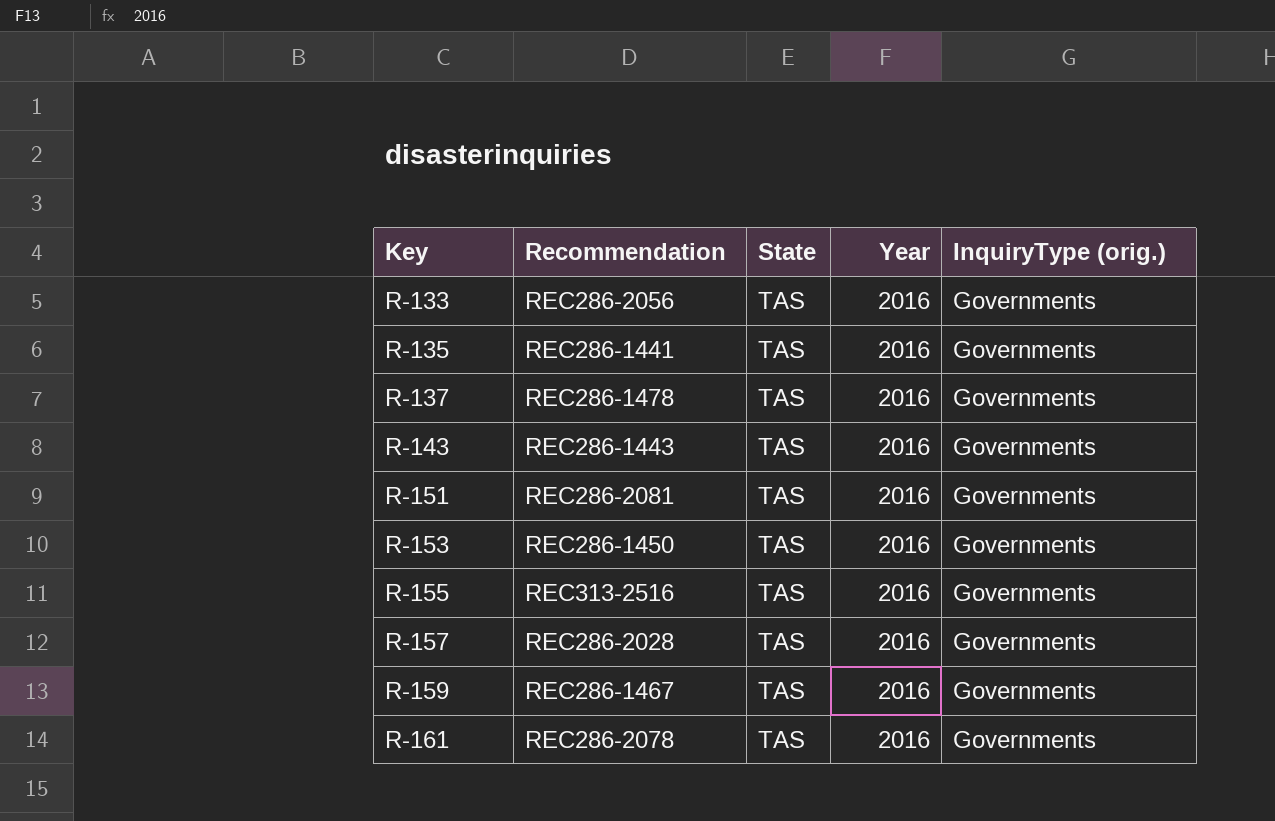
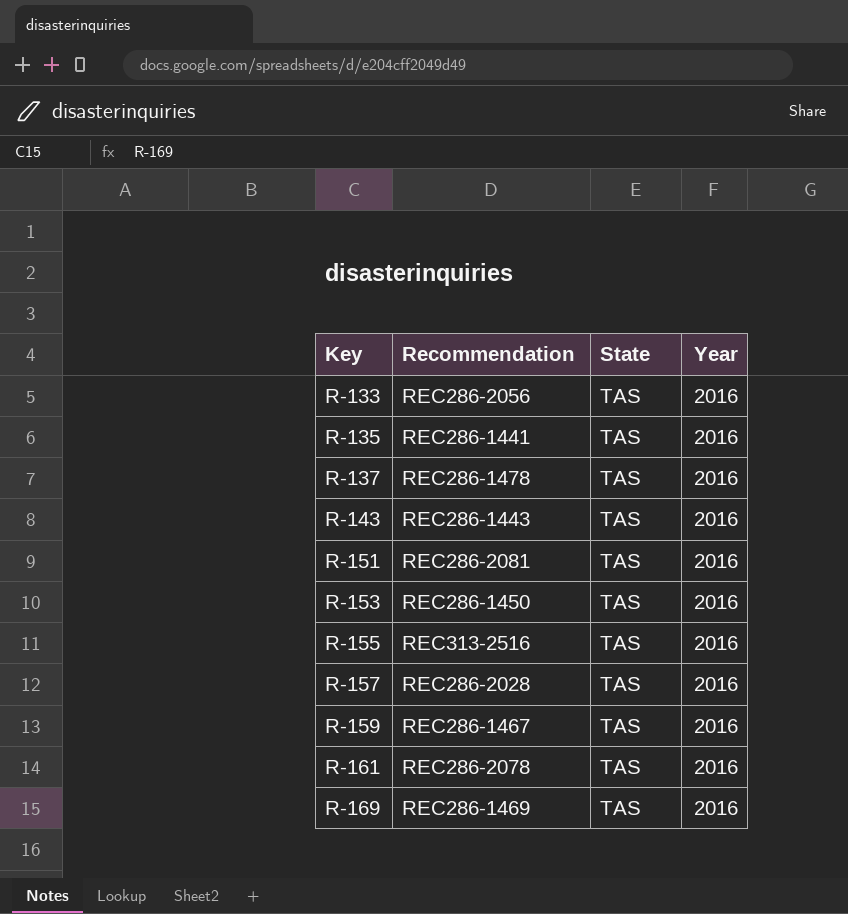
column InquiryType (orig.) | position: 5 -> none
row R-169: none -> REC286-1469 | TAS | 2016

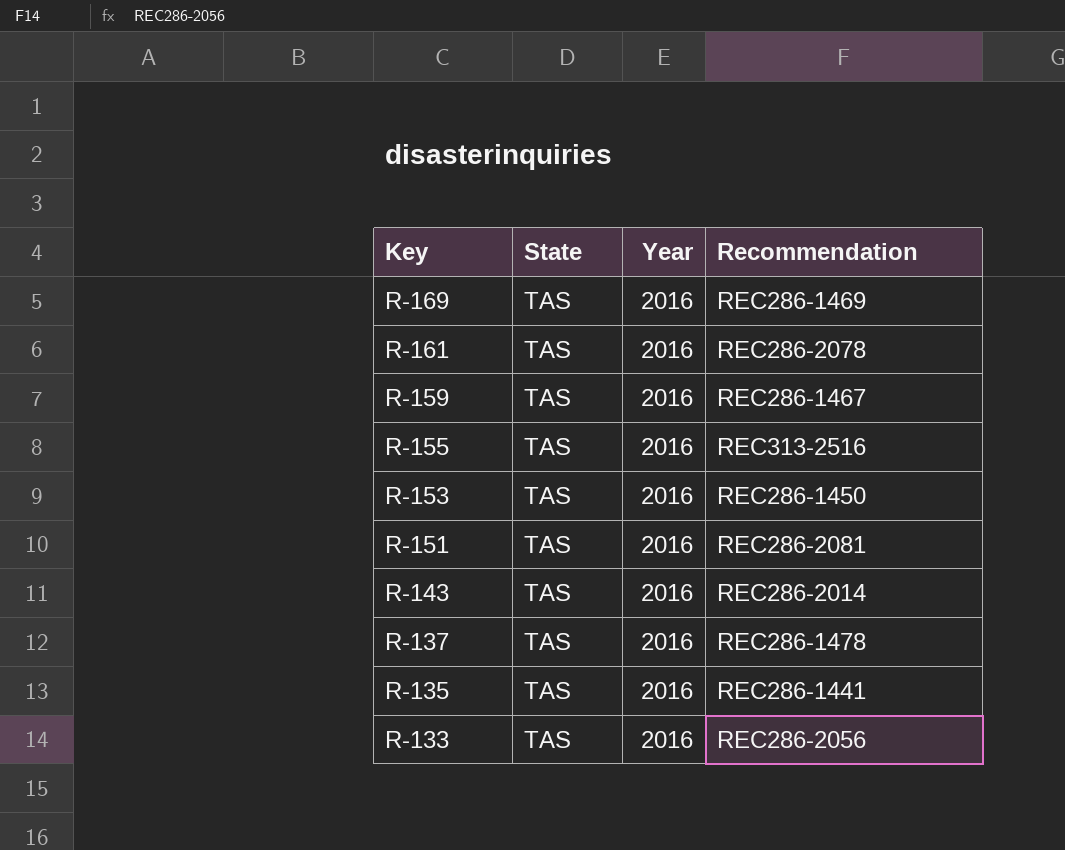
row order: Key ascending -> Key descending
column Recommendation | position: 2 -> 4
row R-157: REC286-2028 | TAS | 2016 -> none
R-143 | Recommendation: REC286-1443 -> REC286-2014

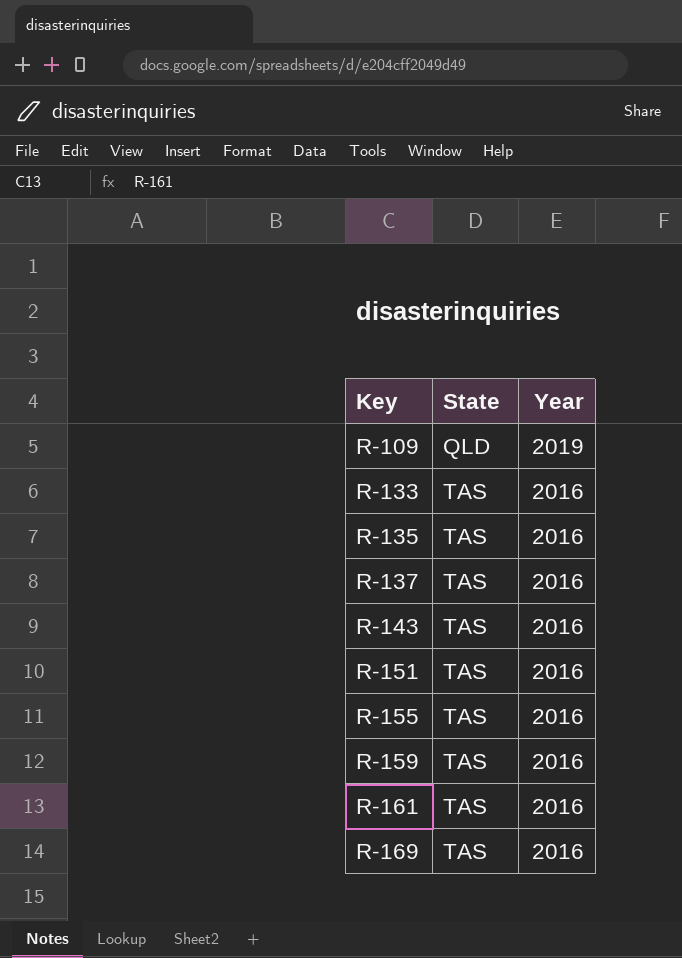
row order: Key descending -> Key ascending
column Recommendation | position: 4 -> none
row R-153: TAS | 2016 | REC286-1450 -> none
row R-109: none -> QLD | 2019

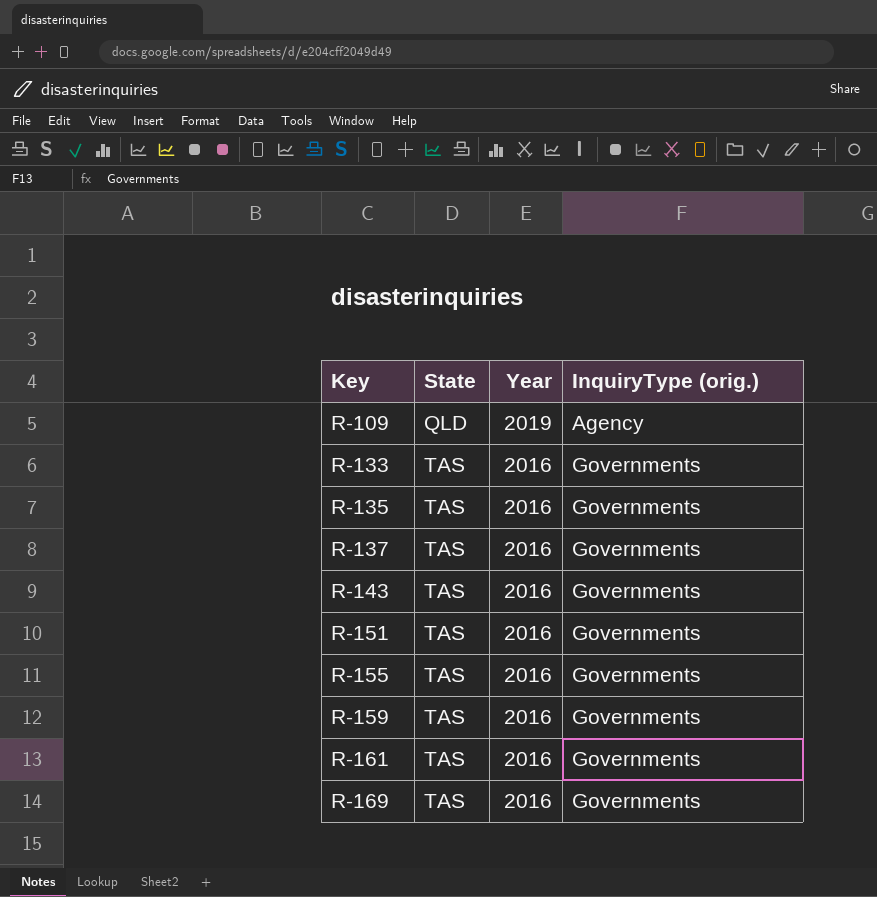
column InquiryType (orig.) | position: none -> 4

